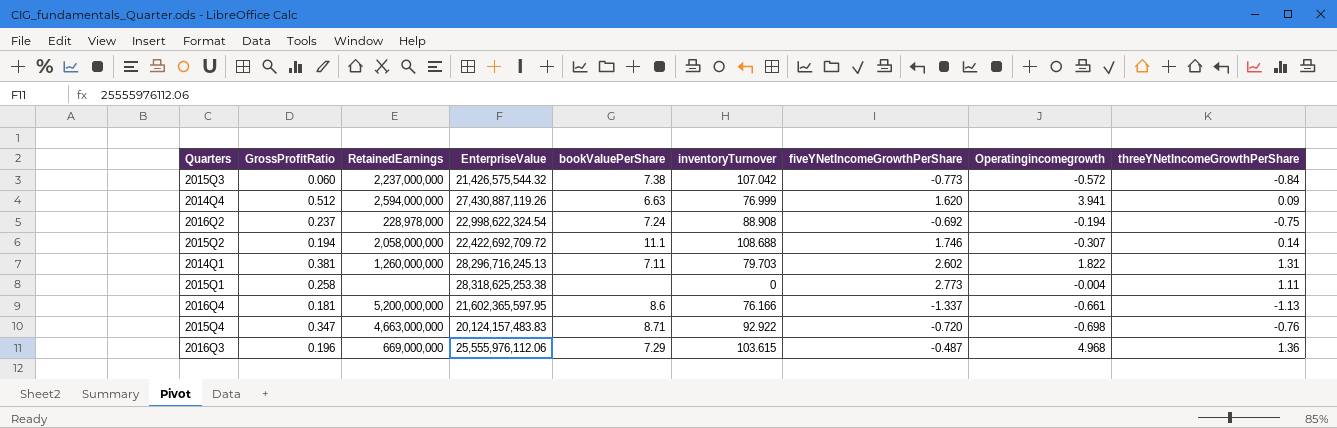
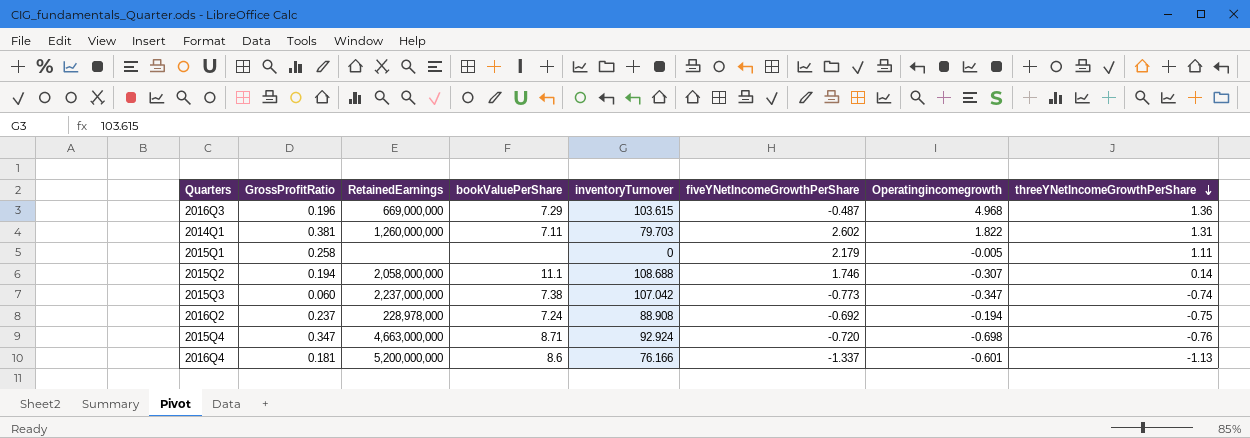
row order: none -> threeYNetIncomeGrowthPerShare descending
column EnterpriseValue | position: 4 -> none
row 2014Q4: 0.512 | 2,594,000,000 | 27,430,887,119.26 | 6.63 | 76.999 | 1.620 | 3.941 | 0.09 -> none
2015Q1 | fiveYNetIncomeGrowthPerShare: 2.773 -> 2.179
2015Q1 | Operatingincomegrowth: -0.004 -> -0.005
2015Q3 | Operatingincomegrowth: -0.572 -> -0.347
2015Q3 | threeYNetIncomeGrowthPerShare: -0.84 -> -0.74
2015Q4 | inventoryTurnover: 92.922 -> 92.924
2016Q4 | Operatingincomegrowth: -0.661 -> -0.601

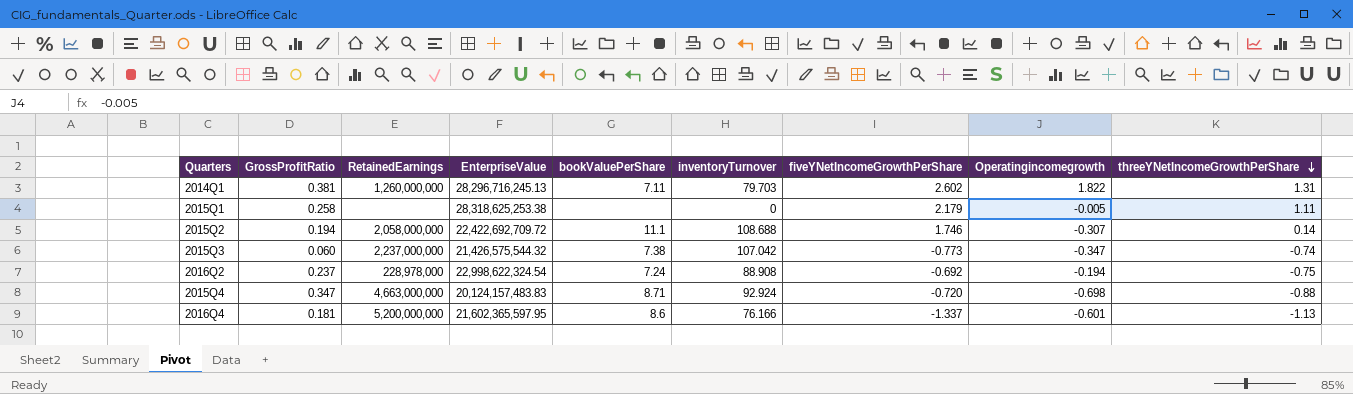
column EnterpriseValue | position: none -> 4
row 2016Q3: 0.196 | 669,000,000 | 7.29 | 103.615 | -0.487 | 4.968 | 1.36 -> none
2015Q4 | threeYNetIncomeGrowthPerShare: -0.76 -> -0.88

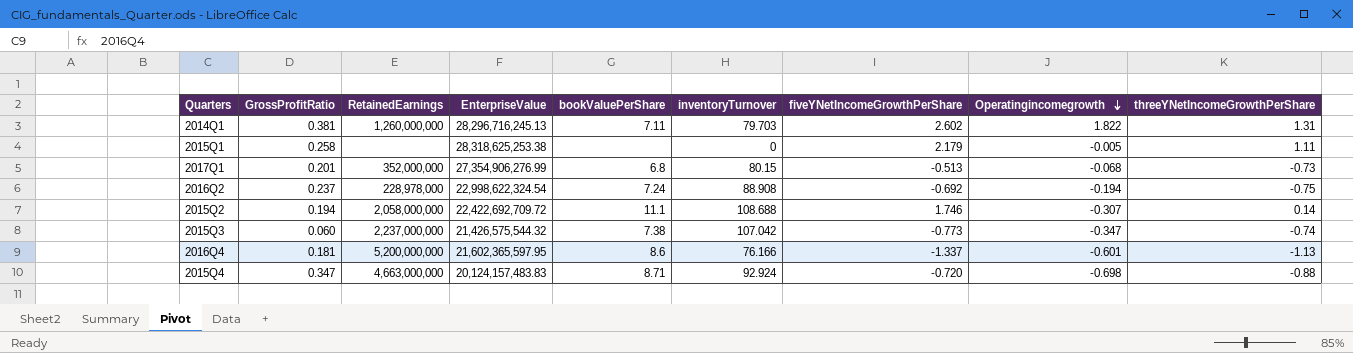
row order: threeYNetIncomeGrowthPerShare descending -> Operatingincomegrowth descending
row 2017Q1: none -> 0.201 | 352,000,000 | 27,354,906,276.99 | 6.8 | 80.15 | -0.513 | -0.068 | -0.73

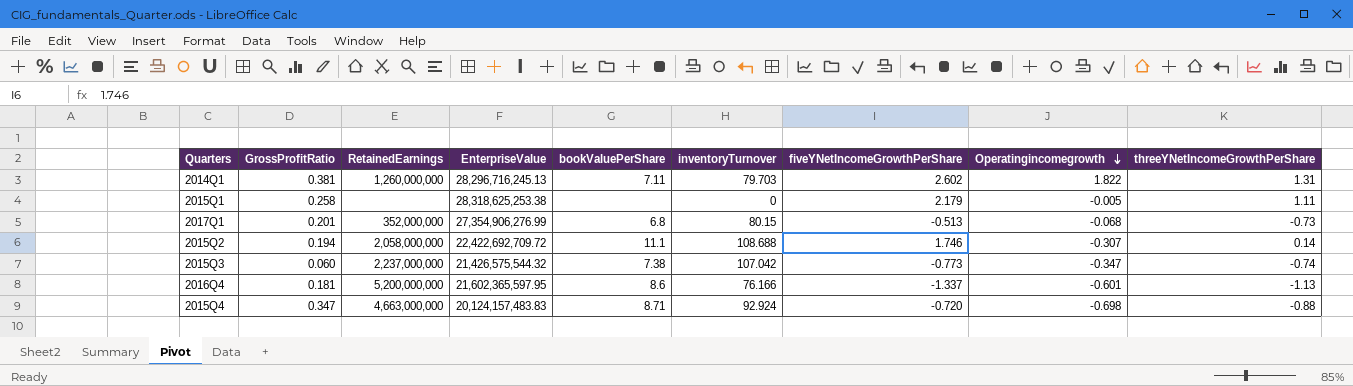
row 2016Q2: 0.237 | 228,978,000 | 22,998,622,324.54 | 7.24 | 88.908 | -0.692 | -0.194 | -0.75 -> none

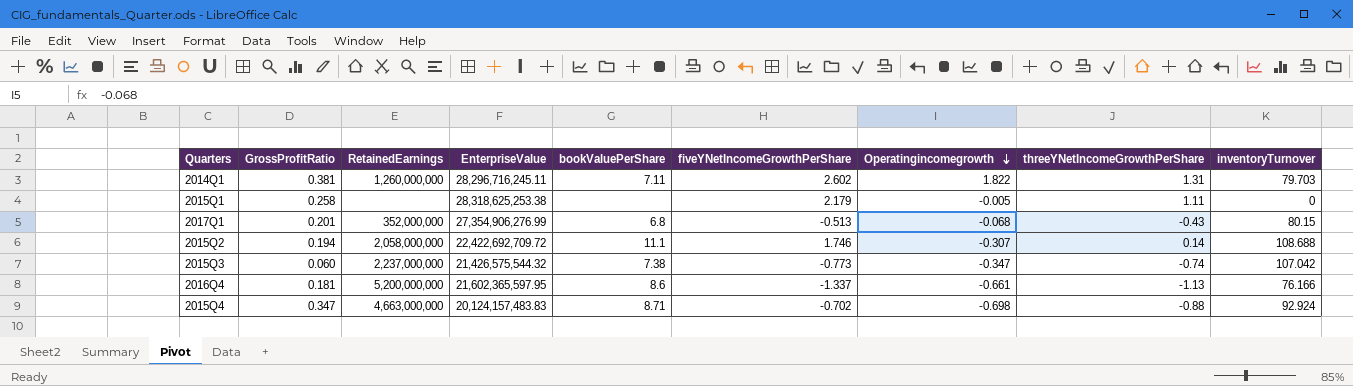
column inventoryTurnover | position: 6 -> 9
2014Q1 | EnterpriseValue: 28,296,716,245.13 -> 28,296,716,245.11
2017Q1 | threeYNetIncomeGrowthPerShare: -0.73 -> -0.43
2016Q4 | Operatingincomegrowth: -0.601 -> -0.661
2015Q4 | fiveYNetIncomeGrowthPerShare: -0.720 -> -0.702

